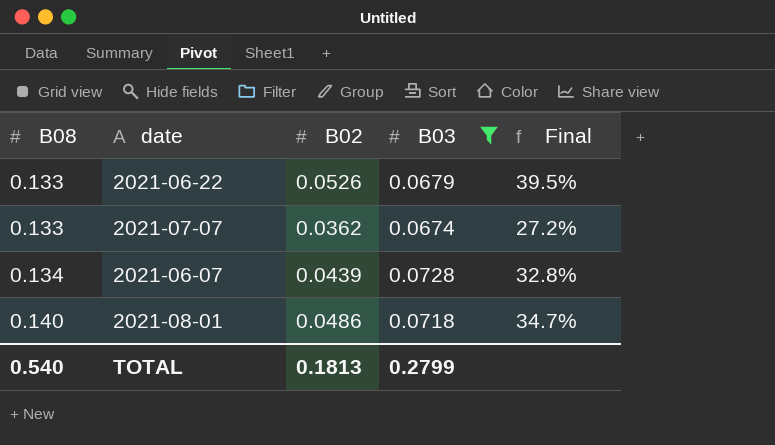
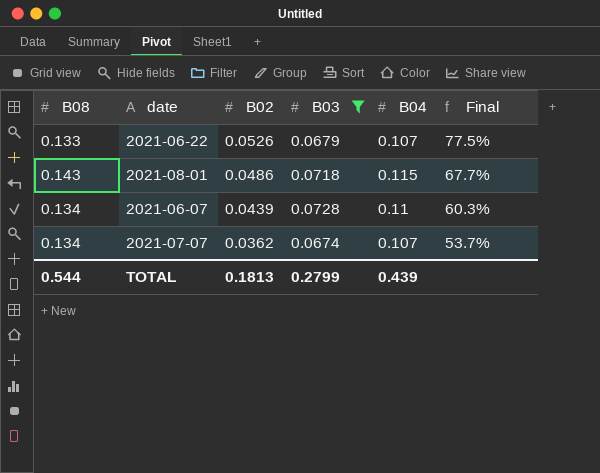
row order: B08 ascending -> B02 descending
column B04 | position: none -> 5
column Final | formula: [B02] / [B08] -> [B02] / [B03]
2021-08-01 | B08: 0.140 -> 0.143
2021-07-07 | B08: 0.133 -> 0.134
TOTAL | B08: 0.540 -> 0.544

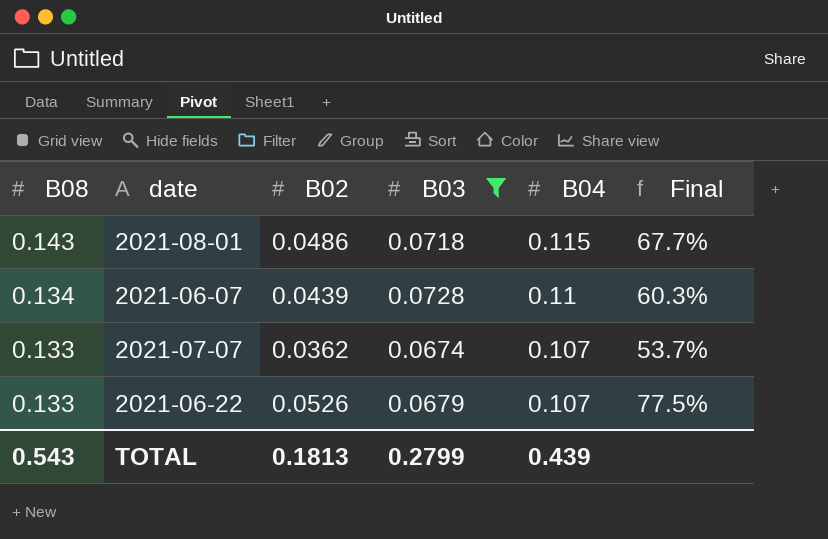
row order: B02 descending -> B08 descending
2021-07-07 | B08: 0.134 -> 0.133
TOTAL | B08: 0.544 -> 0.543

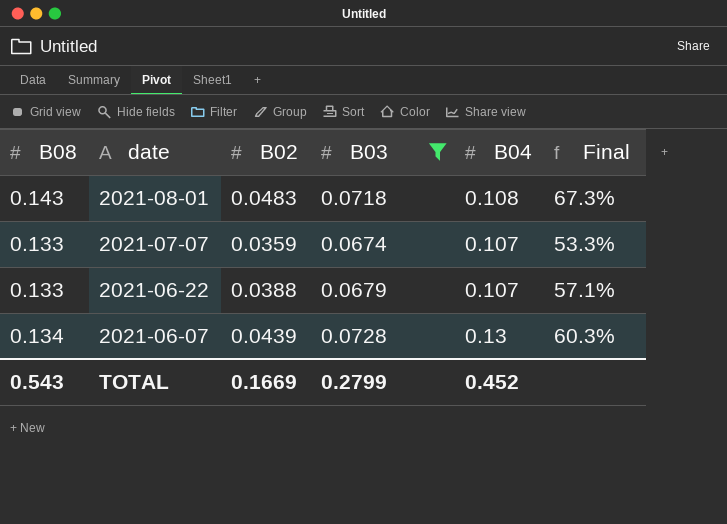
row order: B08 descending -> date descending
2021-08-01 | B02: 0.0486 -> 0.0483
2021-08-01 | B04: 0.115 -> 0.108
2021-08-01 | Final: 67.7% -> 67.3%
2021-07-07 | B02: 0.0362 -> 0.0359
2021-07-07 | Final: 53.7% -> 53.3%
2021-06-22 | B02: 0.0526 -> 0.0388
2021-06-22 | Final: 77.5% -> 57.1%
2021-06-07 | B04: 0.11 -> 0.13
TOTAL | B02: 0.1813 -> 0.1669
TOTAL | B04: 0.439 -> 0.452

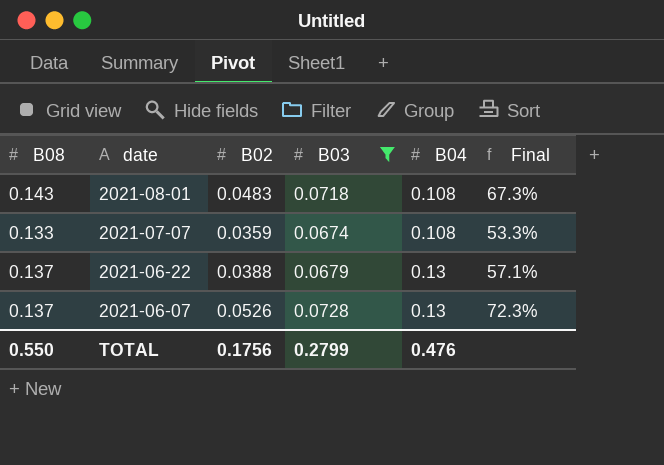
2021-07-07 | B04: 0.107 -> 0.108
2021-06-22 | B08: 0.133 -> 0.137
2021-06-22 | B04: 0.107 -> 0.13
2021-06-07 | B08: 0.134 -> 0.137
2021-06-07 | B02: 0.0439 -> 0.0526
2021-06-07 | Final: 60.3% -> 72.3%
TOTAL | B08: 0.543 -> 0.550
TOTAL | B02: 0.1669 -> 0.1756
TOTAL | B04: 0.452 -> 0.476

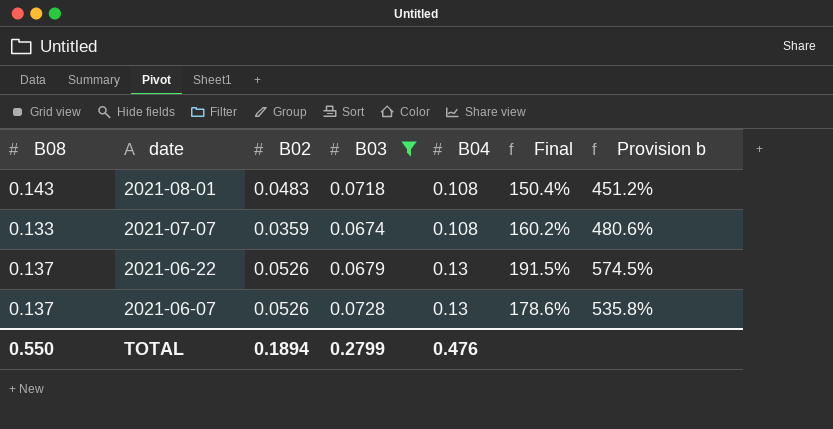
column Final | formula: [B02] / [B03] -> [B04] / [B03]
column Provision b | formula: none -> [Final] * 3
2021-06-22 | B02: 0.0388 -> 0.0526
TOTAL | B02: 0.1756 -> 0.1894

